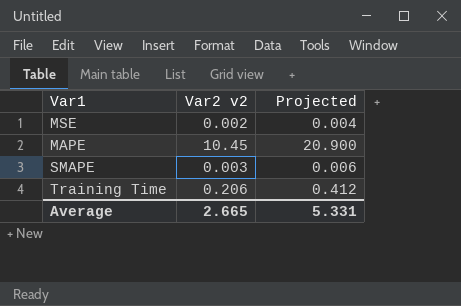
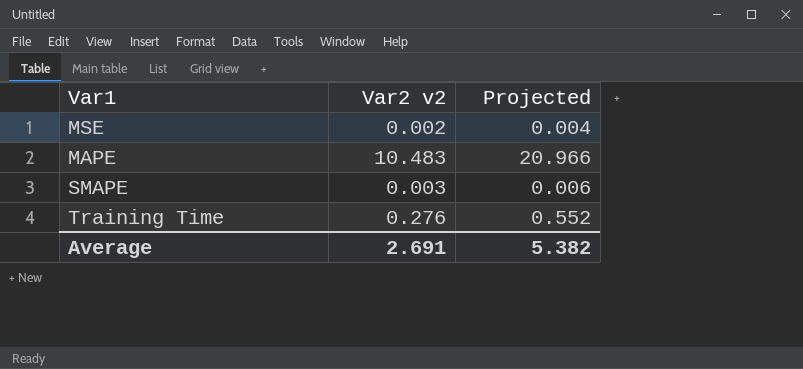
MAPE | Var2 v2: 10.45 -> 10.483
MAPE | Projected: 20.900 -> 20.966
Training Time | Var2 v2: 0.206 -> 0.276
Training Time | Projected: 0.412 -> 0.552
Average | Var2 v2: 2.665 -> 2.691
Average | Projected: 5.331 -> 5.382

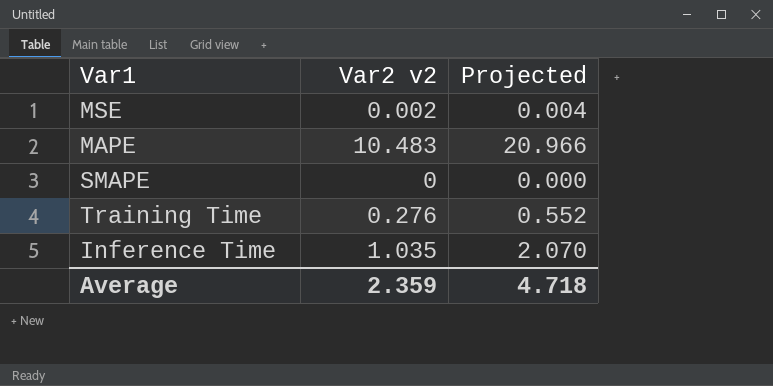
SMAPE | Var2 v2: 0.003 -> 0
SMAPE | Projected: 0.006 -> 0.000
row Inference Time: none -> 1.035 | 2.070
Average | Var2 v2: 2.691 -> 2.359
Average | Projected: 5.382 -> 4.718

